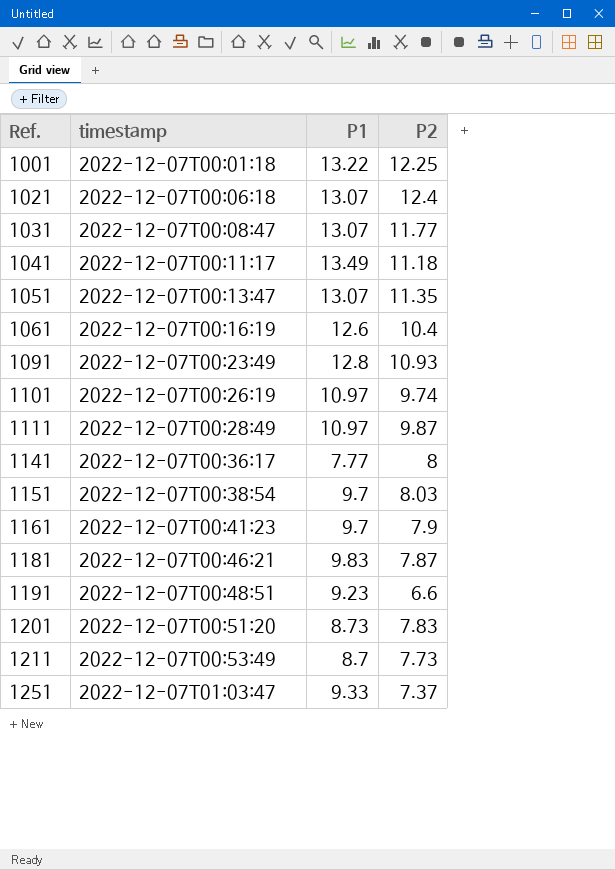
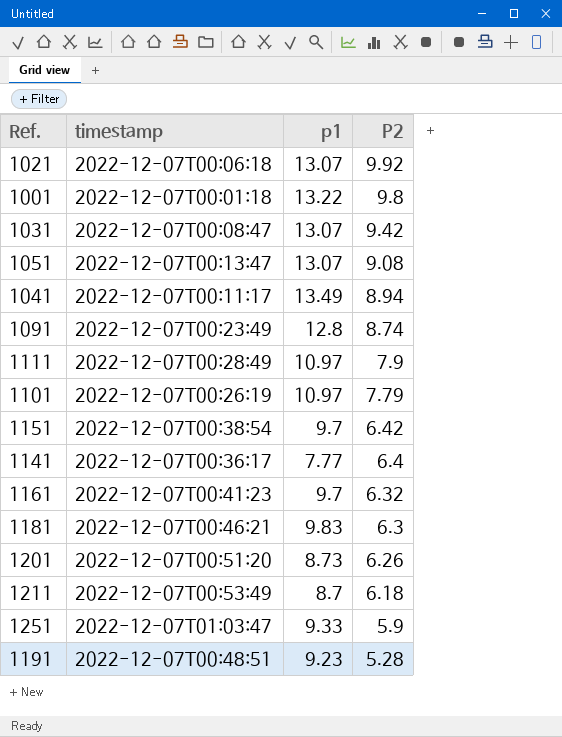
row order: Ref. ascending -> P2 descending
column name: P1 -> p1
row 1061: 2022-12-07T00:16:19 | 12.6 | 10.4 -> none
1021 | P2: 12.4 -> 9.92
1001 | P2: 12.25 -> 9.8
1031 | P2: 11.77 -> 9.42
1051 | P2: 11.35 -> 9.08
1041 | P2: 11.18 -> 8.94
1091 | P2: 10.93 -> 8.74
1111 | P2: 9.87 -> 7.9
1101 | P2: 9.74 -> 7.79
1151 | P2: 8.03 -> 6.42
1141 | P2: 8 -> 6.4
1161 | P2: 7.9 -> 6.32
1181 | P2: 7.87 -> 6.3
1201 | P2: 7.83 -> 6.26
1211 | P2: 7.73 -> 6.18
1251 | P2: 7.37 -> 5.9
1191 | P2: 6.6 -> 5.28

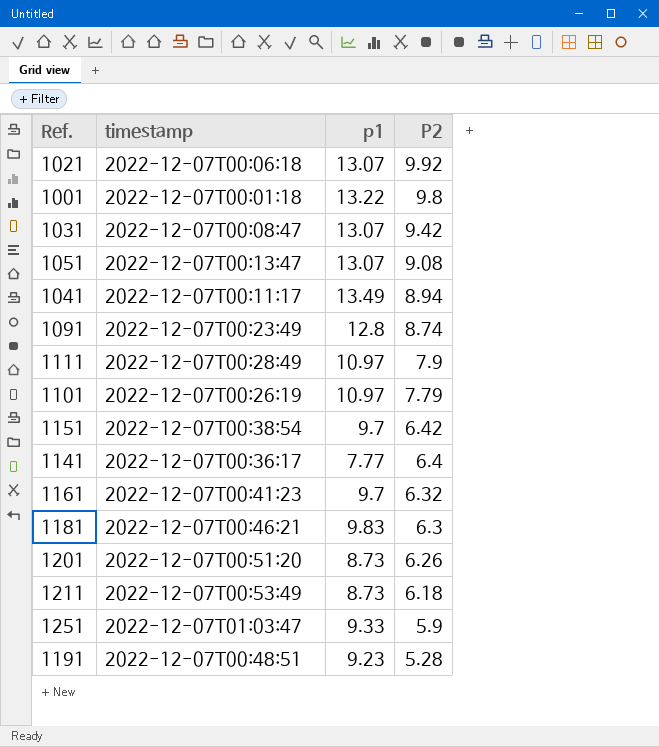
1211 | p1: 8.7 -> 8.73

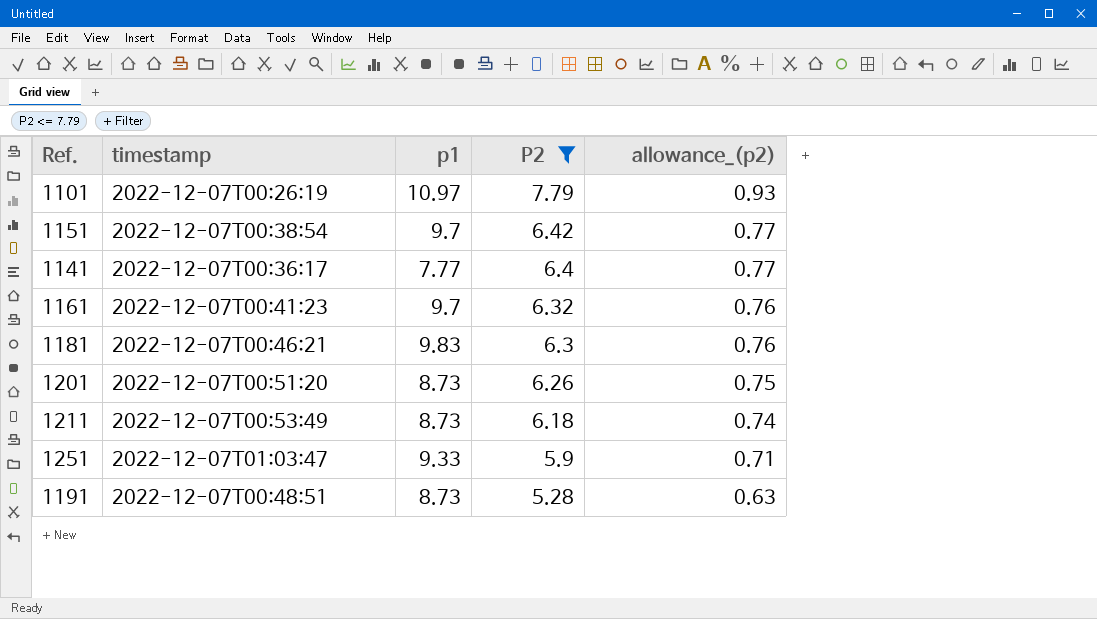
filter: none -> P2 <= 7.79
column allowance_(p2) | formula: none -> [P2] * 0.12
1191 | p1: 9.23 -> 8.73

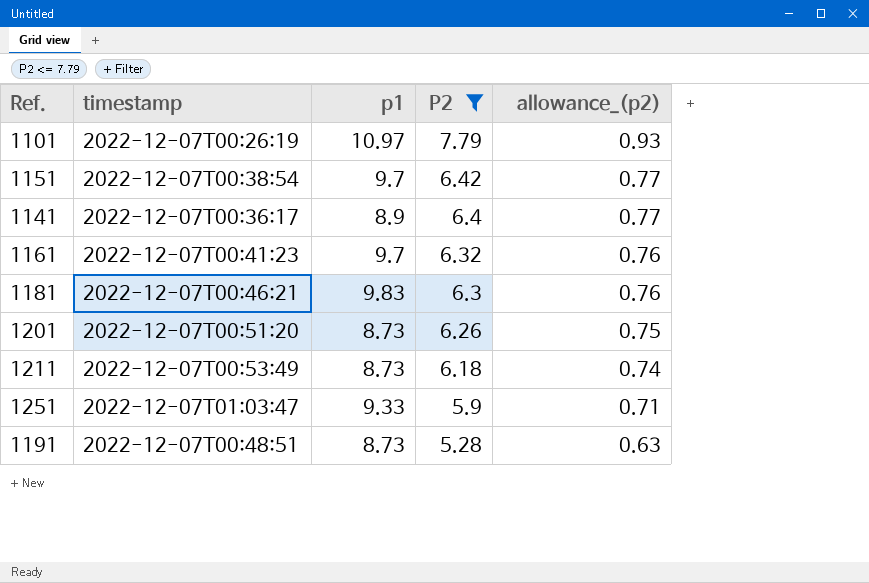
1141 | p1: 7.77 -> 8.9

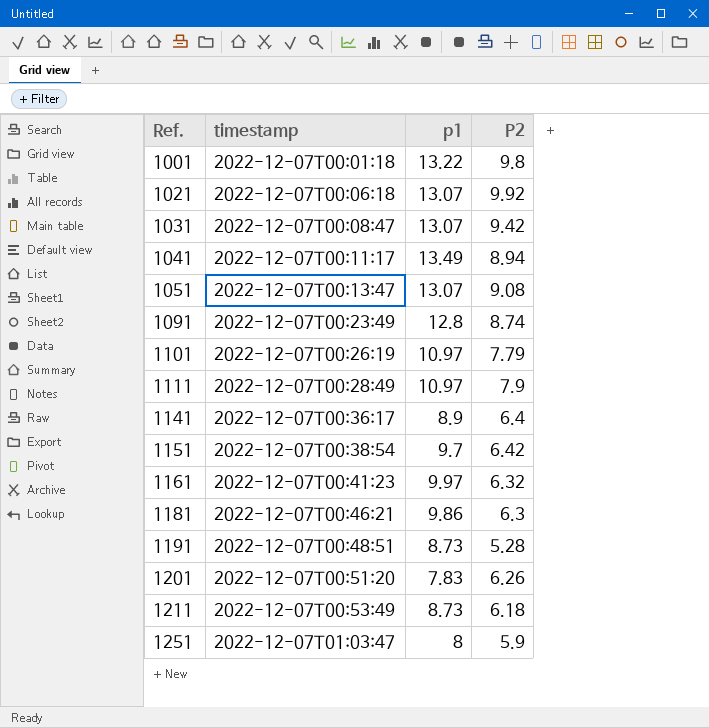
filter: P2 <= 7.79 -> none
row order: P2 descending -> Ref. ascending
column allowance_(p2) | formula: [P2] * 0.12 -> none
1161 | p1: 9.7 -> 9.97
1181 | p1: 9.83 -> 9.86
1201 | p1: 8.73 -> 7.83
1251 | p1: 9.33 -> 8

